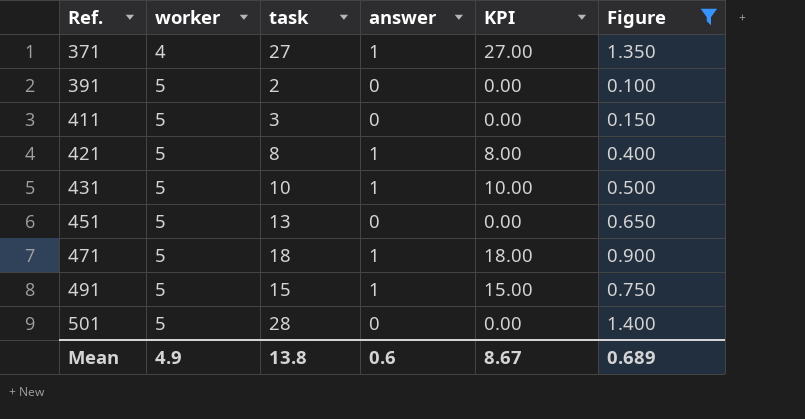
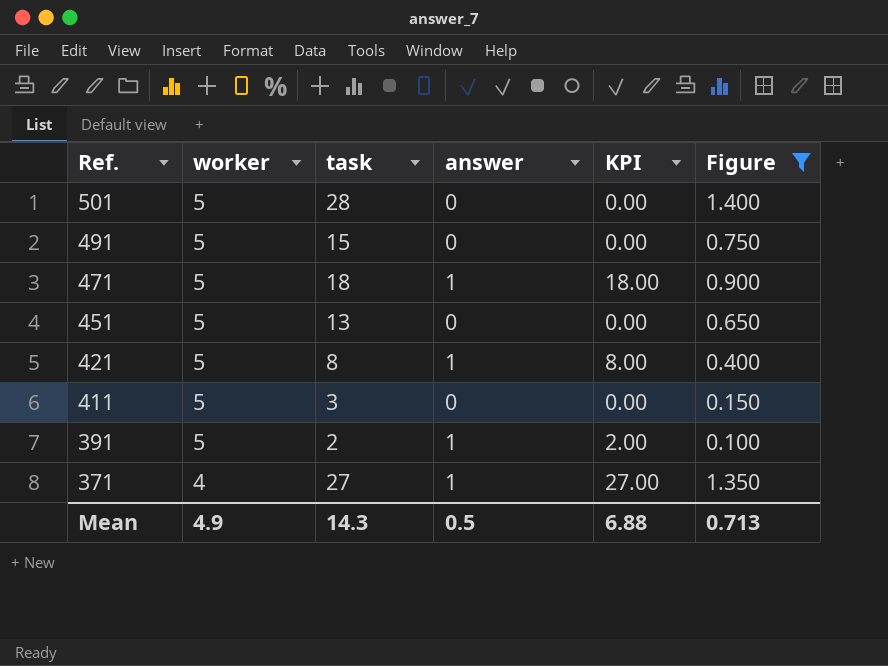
row order: Ref. ascending -> Ref. descending
row 431: 5 | 10 | 1 | 10.00 | 0.500 -> none
491 | answer: 1 -> 0
491 | KPI: 15.00 -> 0.00
391 | answer: 0 -> 1
391 | KPI: 0.00 -> 2.00
Mean | task: 13.8 -> 14.3
Mean | answer: 0.6 -> 0.5
Mean | KPI: 8.67 -> 6.88
Mean | Figure: 0.689 -> 0.713

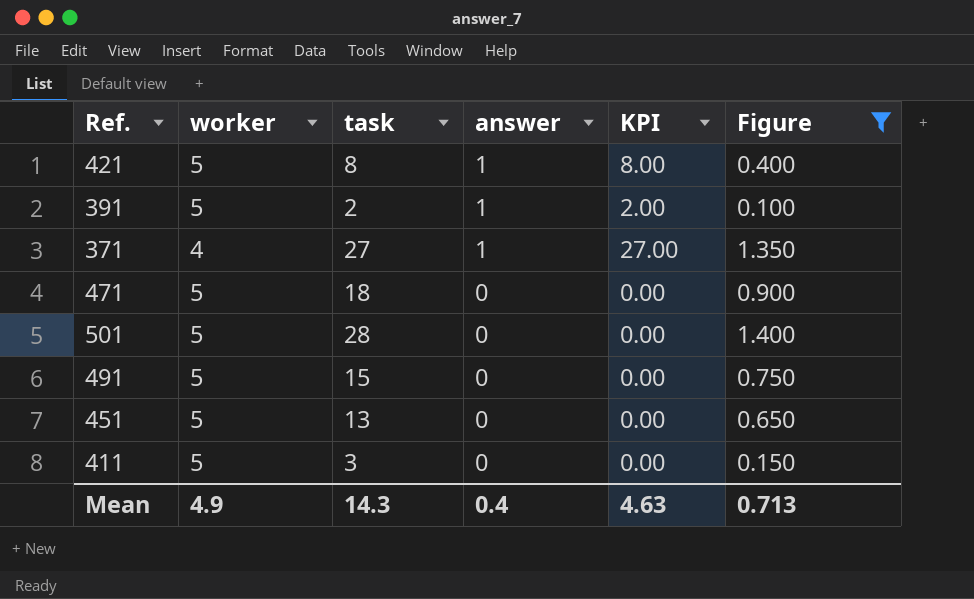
row order: Ref. descending -> answer descending
471 | answer: 1 -> 0
471 | KPI: 18.00 -> 0.00
Mean | answer: 0.5 -> 0.4
Mean | KPI: 6.88 -> 4.63

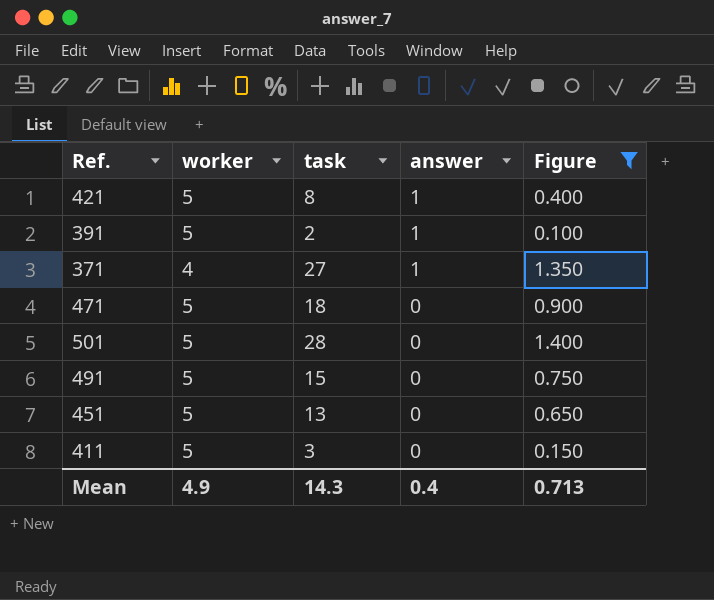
column KPI | formula: [task] * [answer] -> none

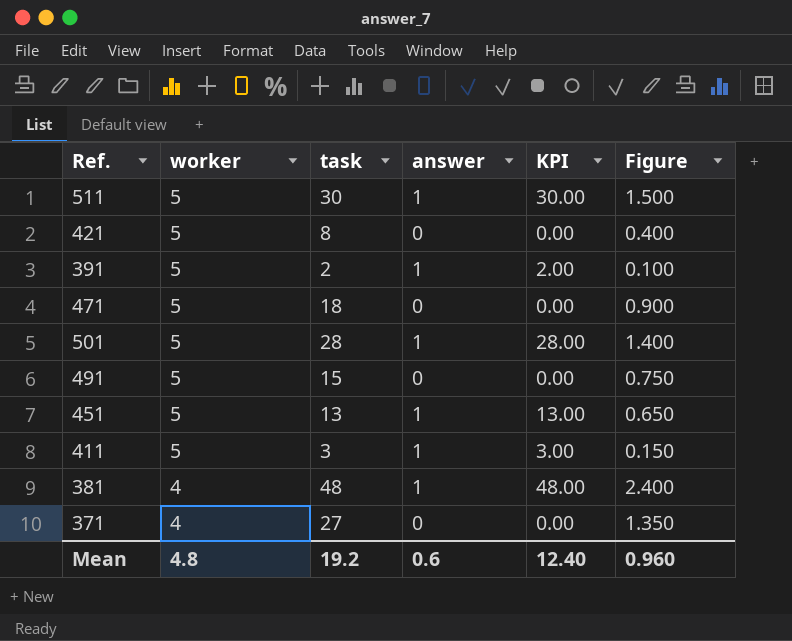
filter: Figure <= 1.400 -> none
row order: answer descending -> worker descending
column KPI | formula: none -> [task] * [answer]
421 | answer: 1 -> 0
501 | answer: 0 -> 1
451 | answer: 0 -> 1
411 | answer: 0 -> 1
371 | answer: 1 -> 0
Mean | worker: 4.9 -> 4.8
Mean | task: 14.3 -> 19.2
Mean | answer: 0.4 -> 0.6
Mean | Figure: 0.713 -> 0.960

